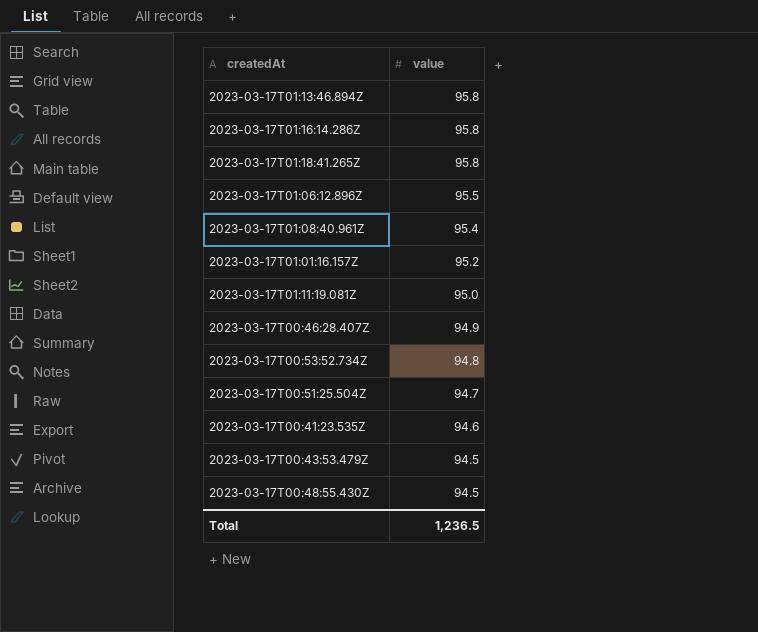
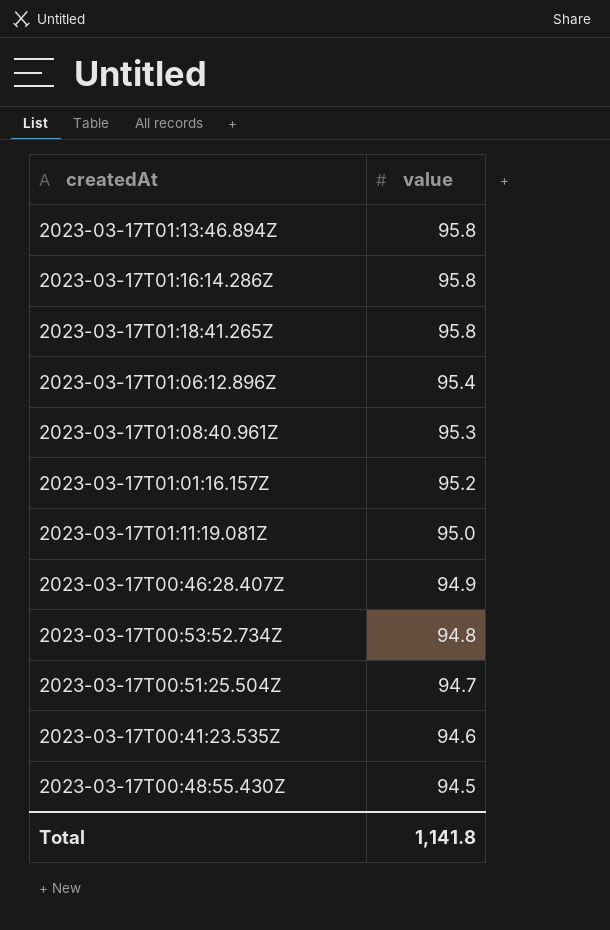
row 2023-03-17T00:43:53.479Z: 94.5 -> none
2023-03-17T01:06:12.896Z | value: 95.5 -> 95.4
2023-03-17T01:08:40.961Z | value: 95.4 -> 95.3
Total | value: 1,236.5 -> 1,141.8

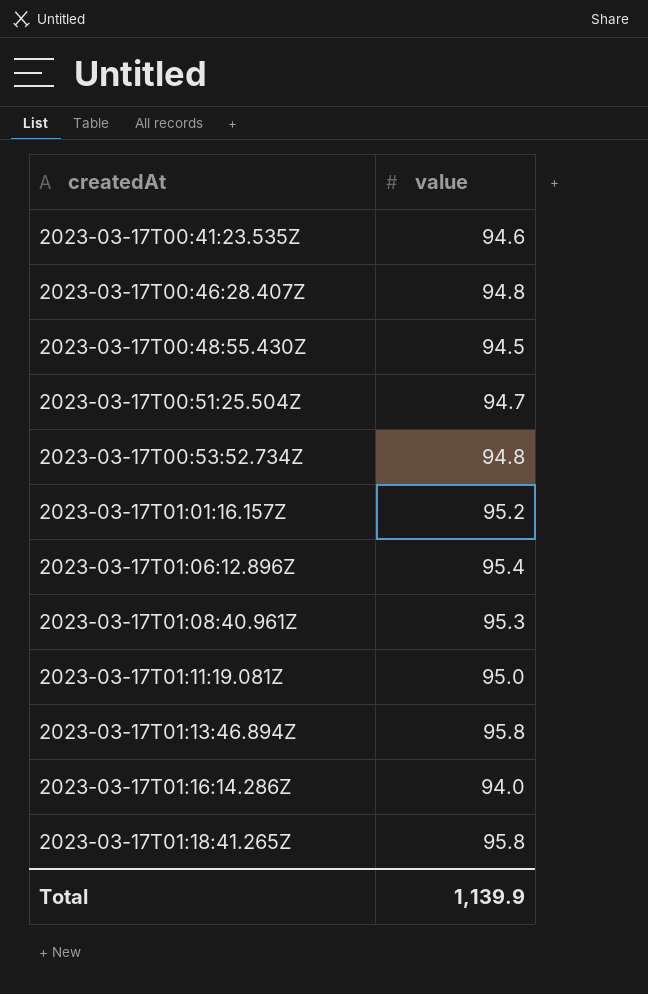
row order: value descending -> createdAt ascending
2023-03-17T00:46:28.407Z | value: 94.9 -> 94.8
2023-03-17T01:16:14.286Z | value: 95.8 -> 94.0
Total | value: 1,141.8 -> 1,139.9

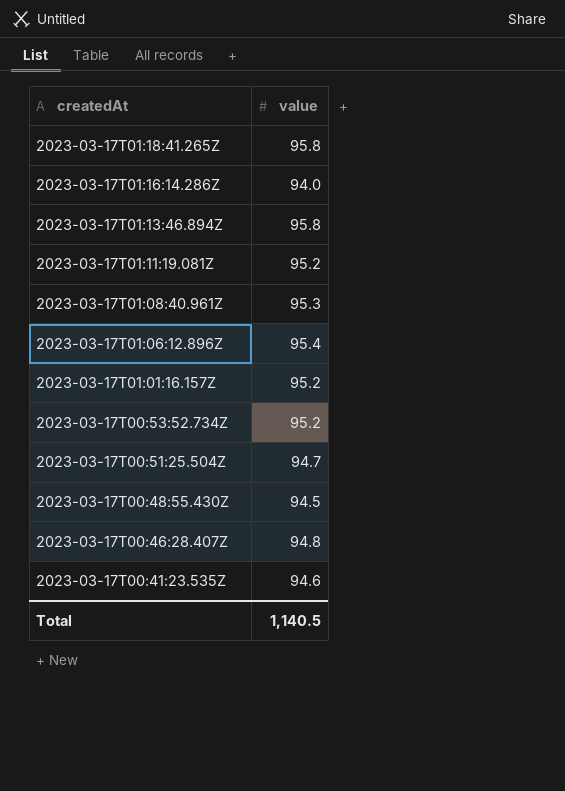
row order: createdAt ascending -> createdAt descending
2023-03-17T01:11:19.081Z | value: 95.0 -> 95.2
2023-03-17T00:53:52.734Z | value: 94.8 -> 95.2
Total | value: 1,139.9 -> 1,140.5

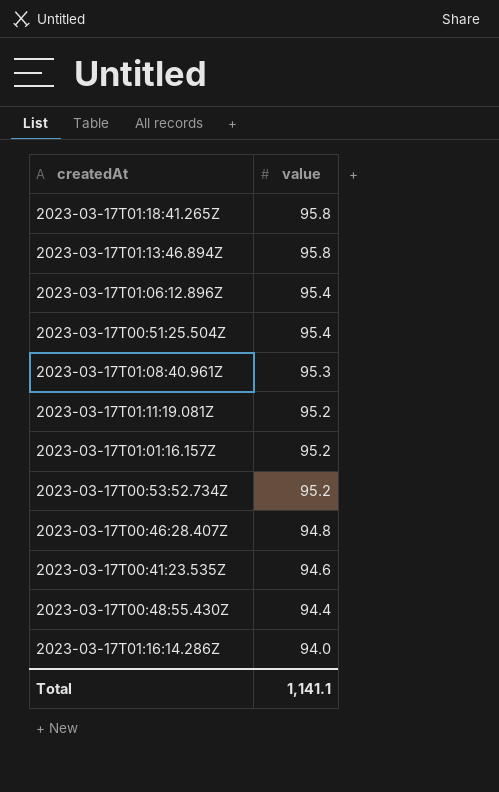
row order: createdAt descending -> value descending
2023-03-17T00:51:25.504Z | value: 94.7 -> 95.4
2023-03-17T00:48:55.430Z | value: 94.5 -> 94.4
Total | value: 1,140.5 -> 1,141.1

